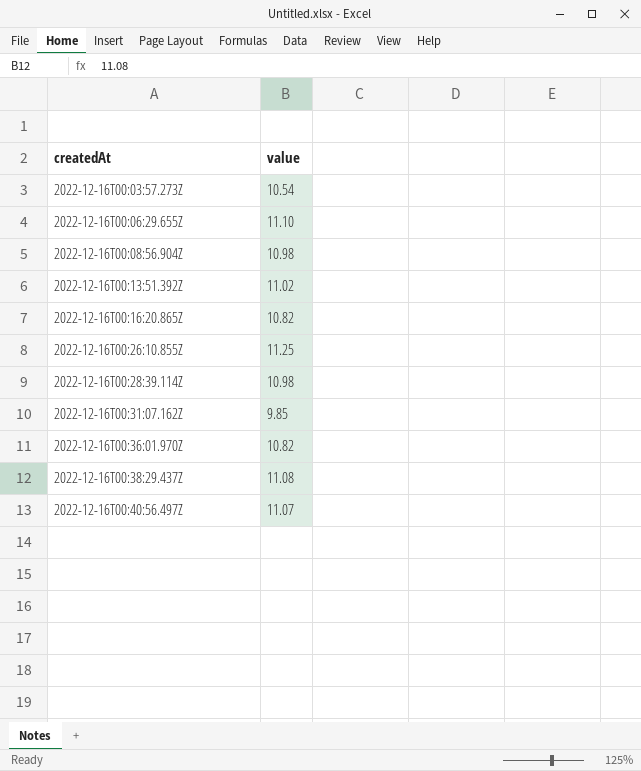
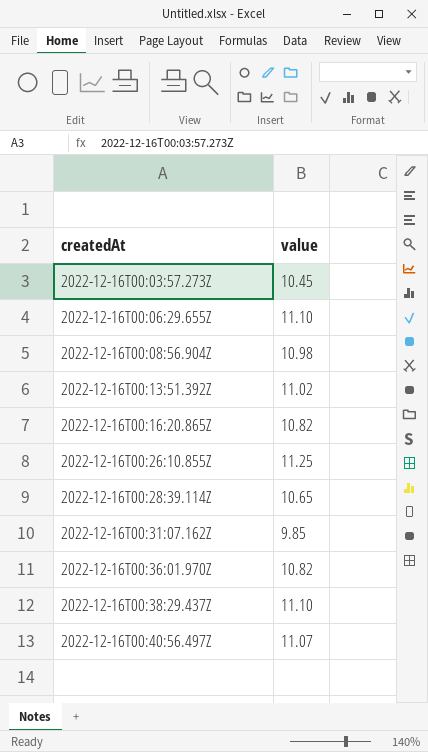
2022-12-16T00:03:57.273Z | value: 10.54 -> 10.45
2022-12-16T00:28:39.114Z | value: 10.98 -> 10.65
2022-12-16T00:38:29.437Z | value: 11.08 -> 11.10

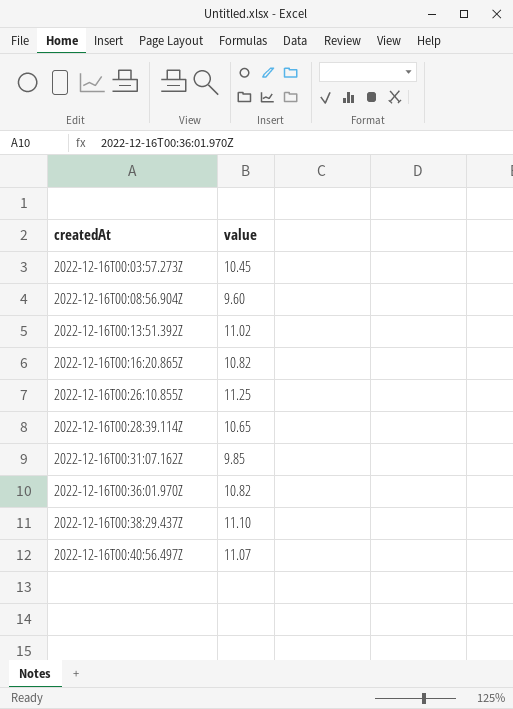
row 2022-12-16T00:06:29.655Z: 11.10 -> none
2022-12-16T00:08:56.904Z | value: 10.98 -> 9.60

